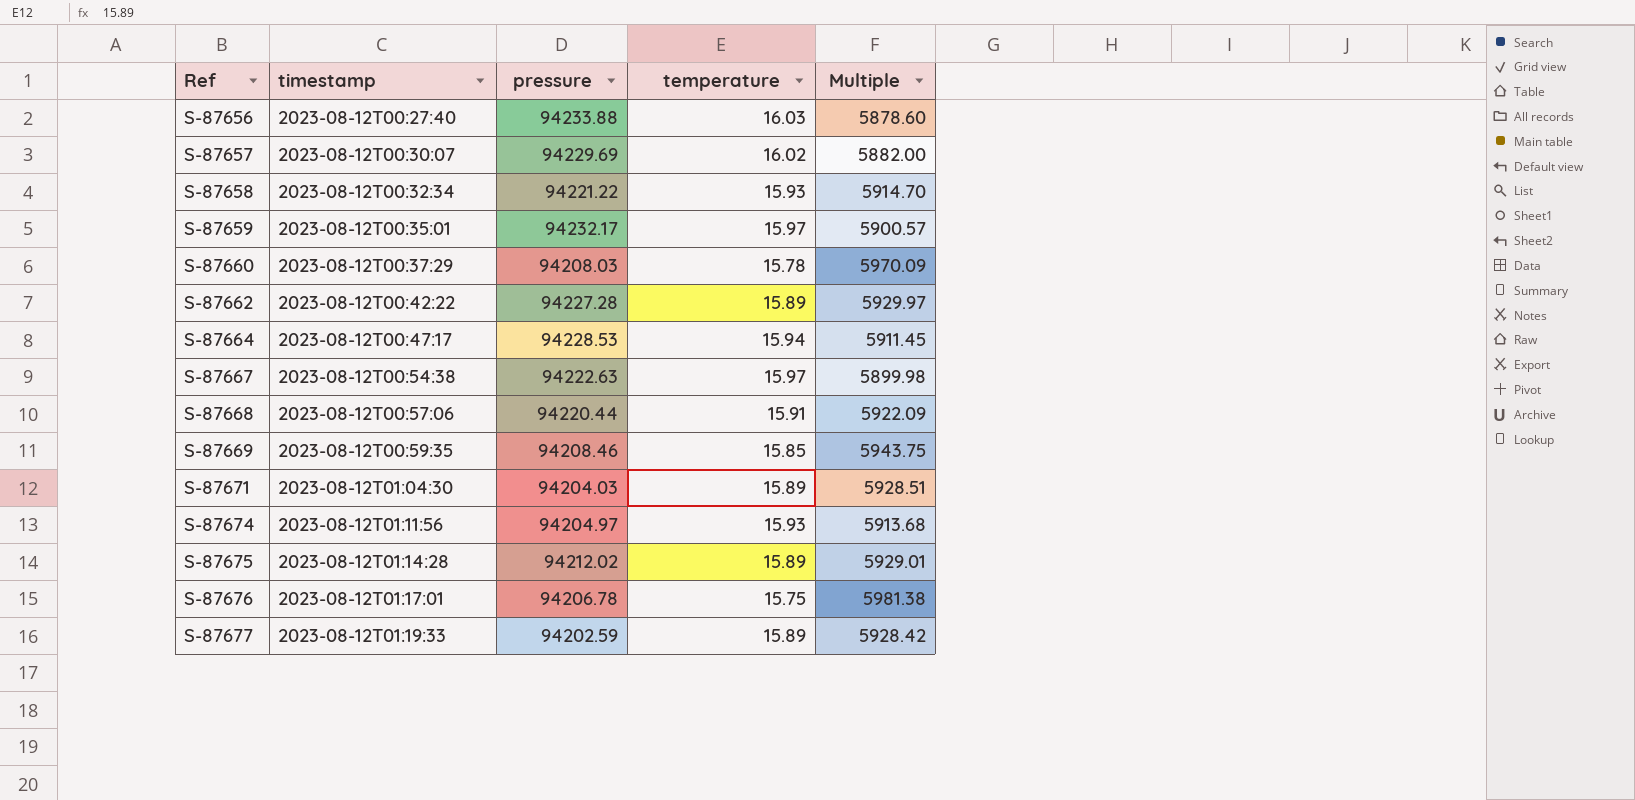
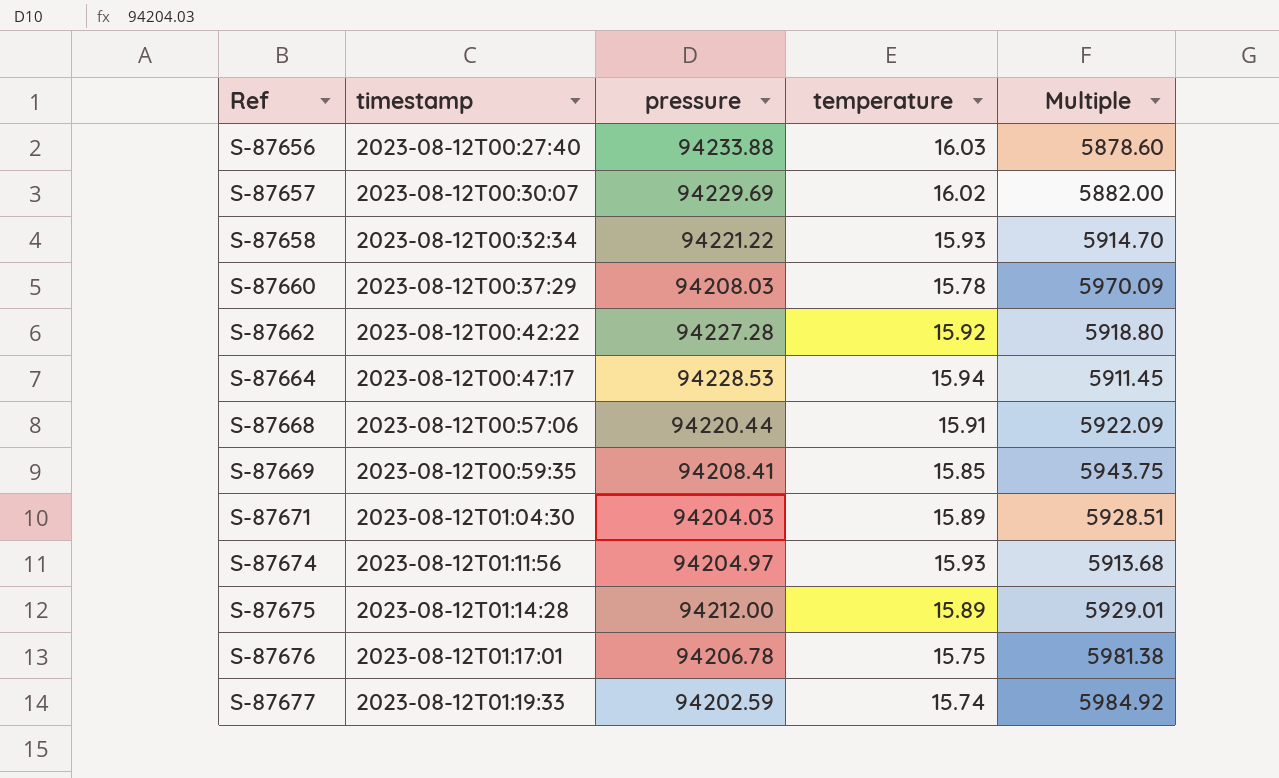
row S-87659: 2023-08-12T00:35:01 | 94232.17 | 15.97 | 5900.57 -> none
row S-87667: 2023-08-12T00:54:38 | 94222.63 | 15.97 | 5899.98 -> none
S-87662 | temperature: 15.89 -> 15.92
S-87662 | Multiple: 5929.97 -> 5918.80
S-87669 | pressure: 94208.46 -> 94208.41
S-87675 | pressure: 94212.02 -> 94212.00
S-87677 | temperature: 15.89 -> 15.74
S-87677 | Multiple: 5928.42 -> 5984.92

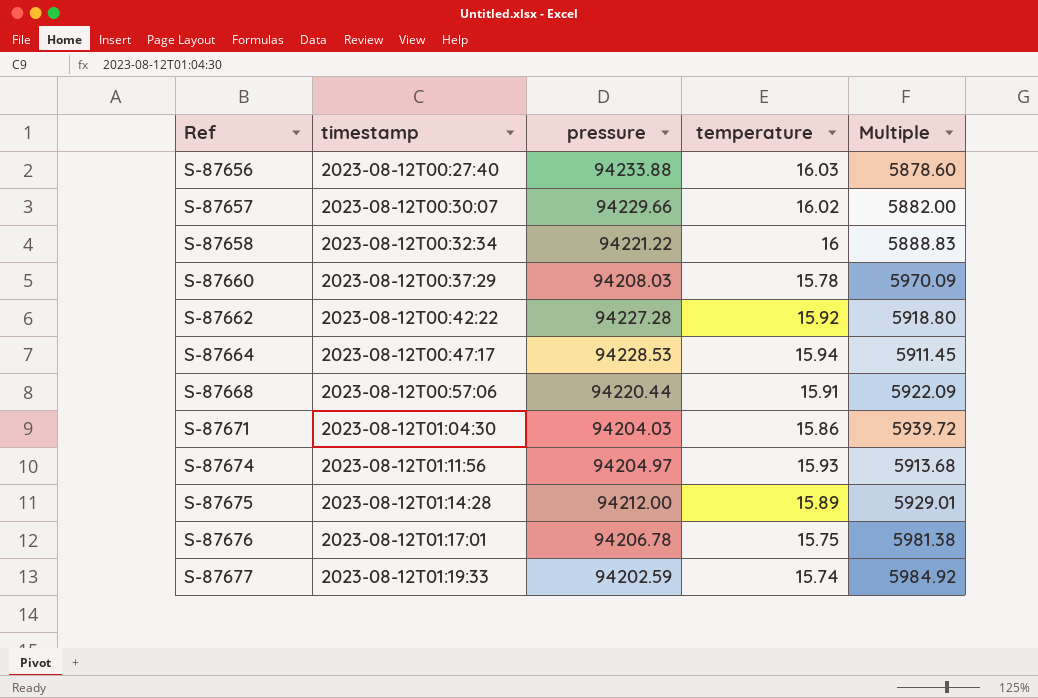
row S-87669: 2023-08-12T00:59:35 | 94208.41 | 15.85 | 5943.75 -> none
S-87657 | pressure: 94229.69 -> 94229.66
S-87658 | temperature: 15.93 -> 16
S-87658 | Multiple: 5914.70 -> 5888.83
S-87671 | temperature: 15.89 -> 15.86
S-87671 | Multiple: 5928.51 -> 5939.72

